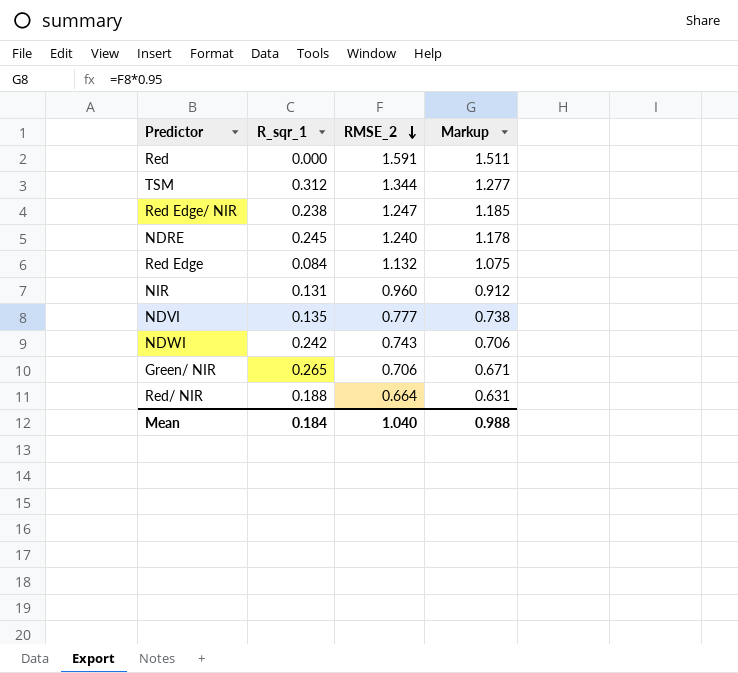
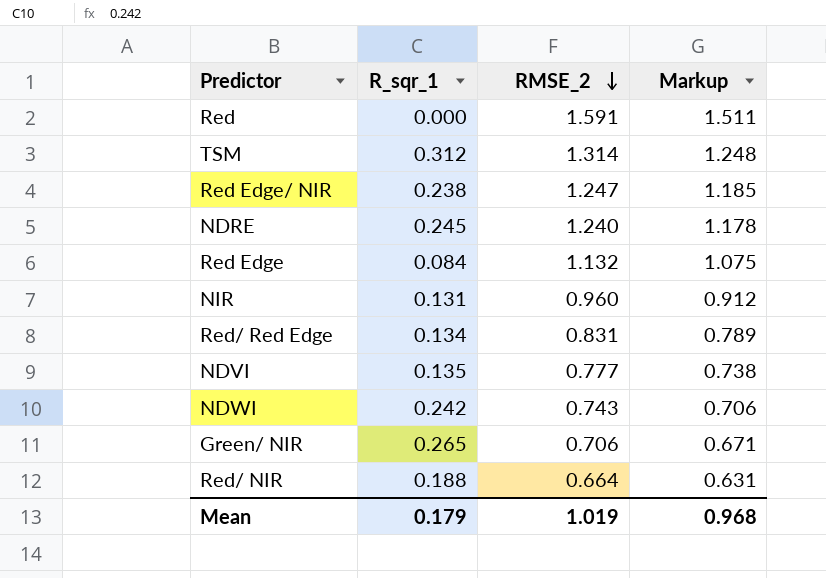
TSM | RMSE_2: 1.344 -> 1.314
TSM | Markup: 1.277 -> 1.248
row Red/ Red Edge: none -> 0.134 | 0.831 | 0.789
Mean | R_sqr_1: 0.184 -> 0.179
Mean | RMSE_2: 1.040 -> 1.019
Mean | Markup: 0.988 -> 0.968

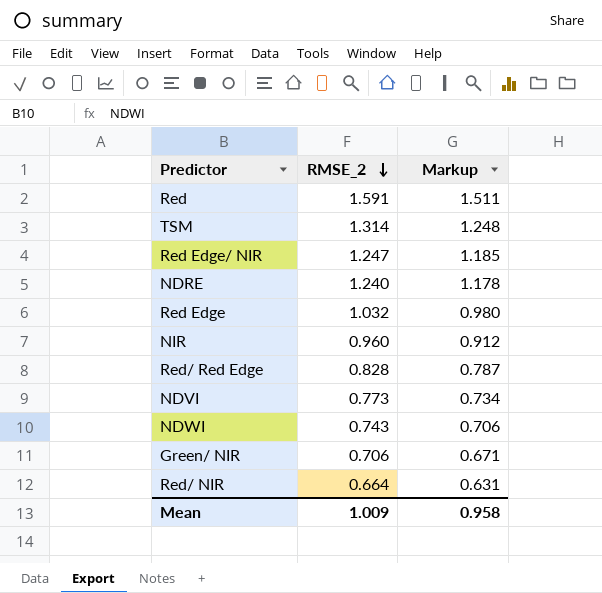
column R_sqr_1 | position: 2 -> none
Red Edge | RMSE_2: 1.132 -> 1.032
Red Edge | Markup: 1.075 -> 0.980
Red/ Red Edge | RMSE_2: 0.831 -> 0.828
Red/ Red Edge | Markup: 0.789 -> 0.787
NDVI | RMSE_2: 0.777 -> 0.773
NDVI | Markup: 0.738 -> 0.734
Mean | RMSE_2: 1.019 -> 1.009
Mean | Markup: 0.968 -> 0.958

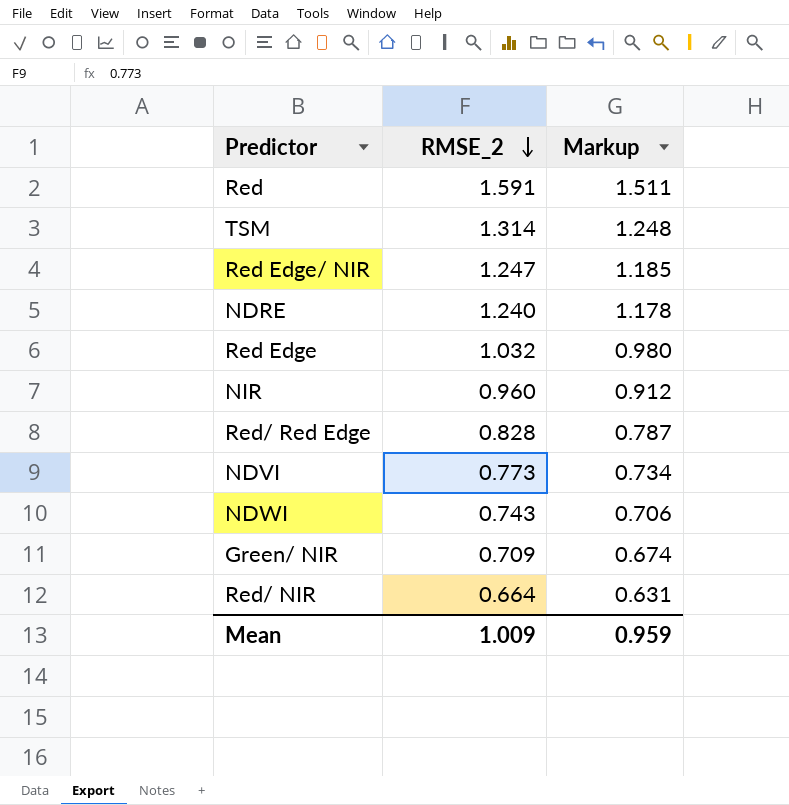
Green/ NIR | RMSE_2: 0.706 -> 0.709
Green/ NIR | Markup: 0.671 -> 0.674
Mean | Markup: 0.958 -> 0.959

